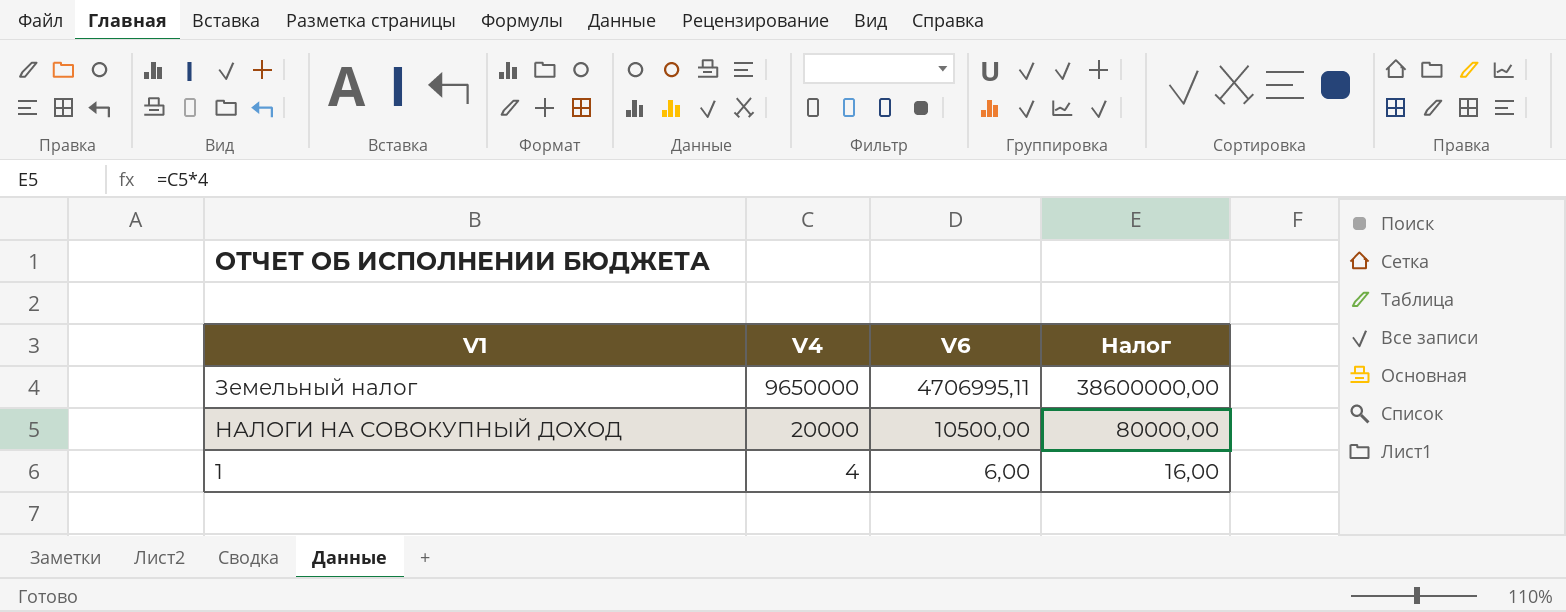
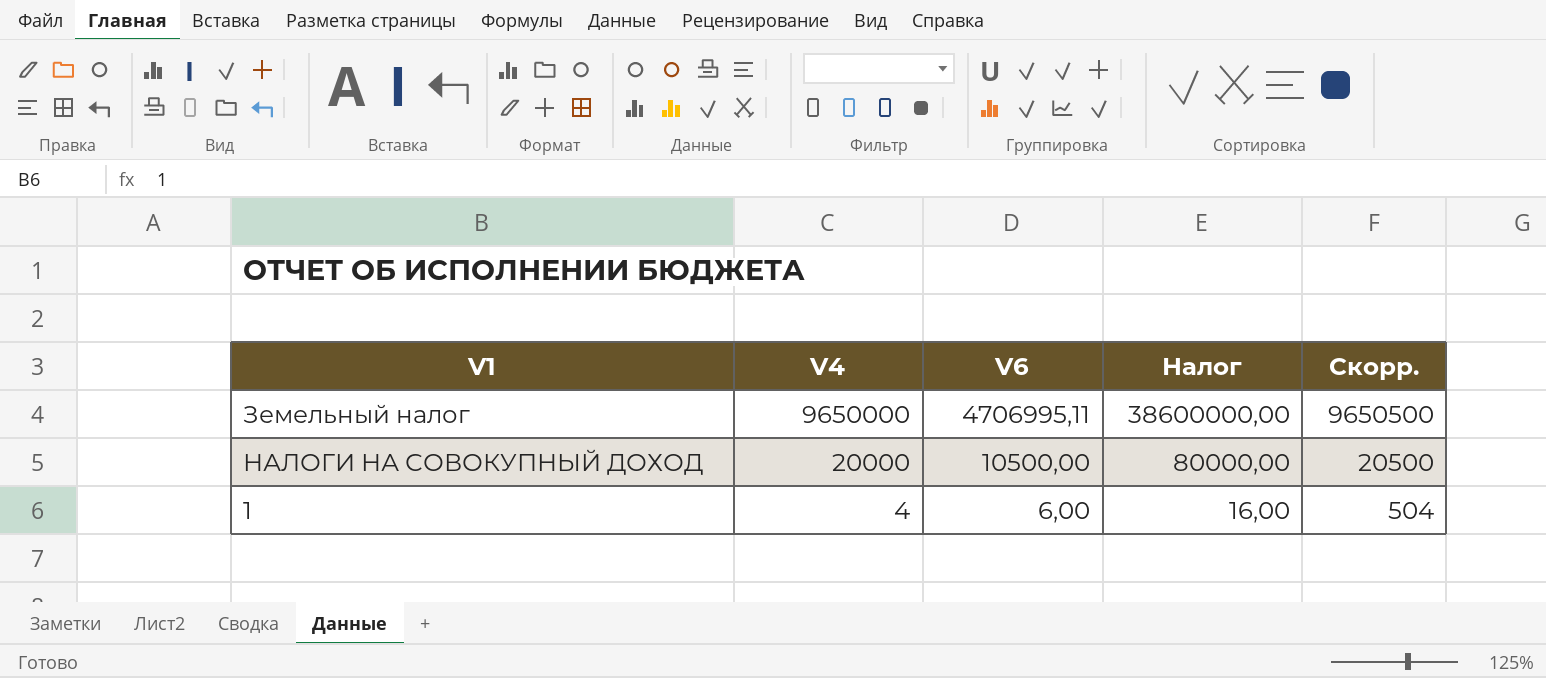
column Скорр. | formula: none -> [V4] + 500

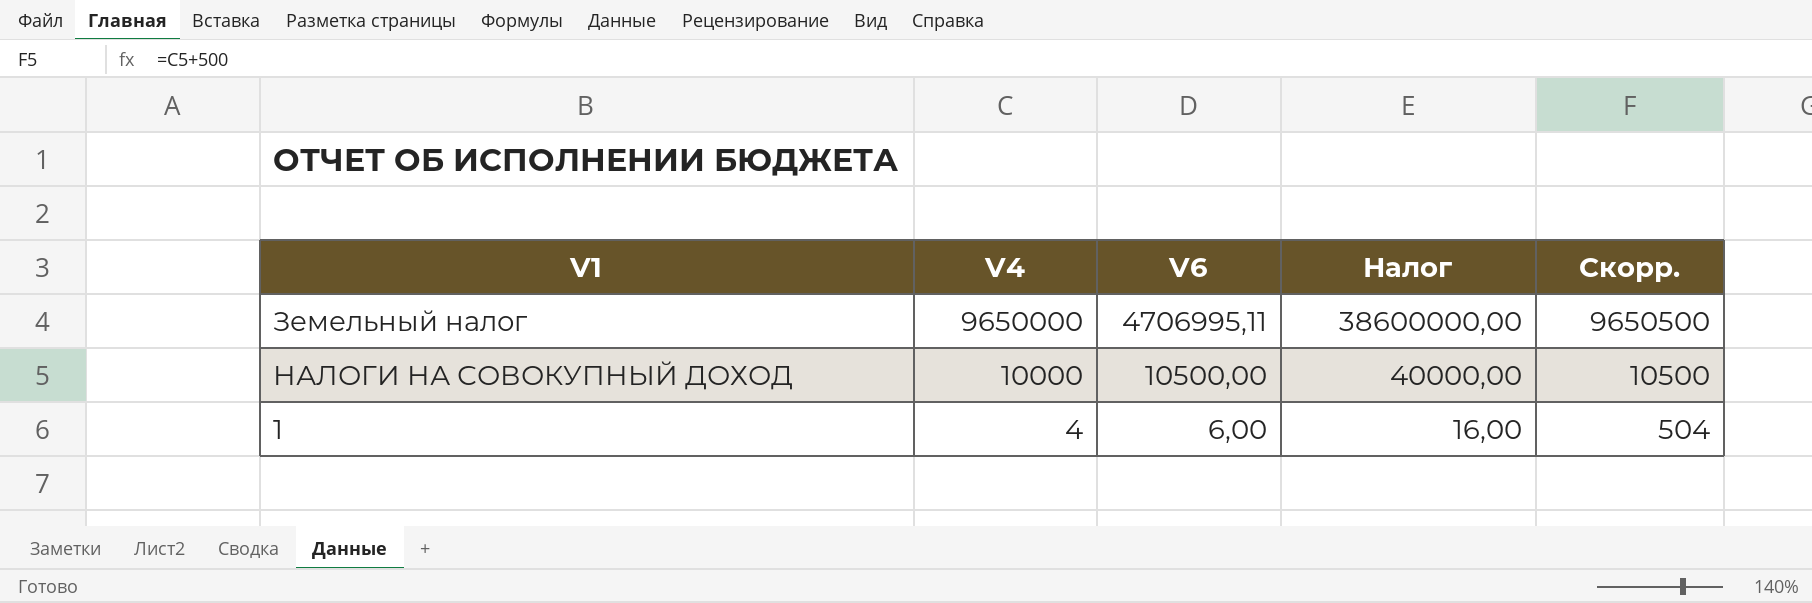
НАЛОГИ НА СОВОКУПНЫЙ ДОХОД | V4: 20000 -> 10000
НАЛОГИ НА СОВОКУПНЫЙ ДОХОД | Налог: 80000,00 -> 40000,00
НАЛОГИ НА СОВОКУПНЫЙ ДОХОД | Скорр.: 20500 -> 10500

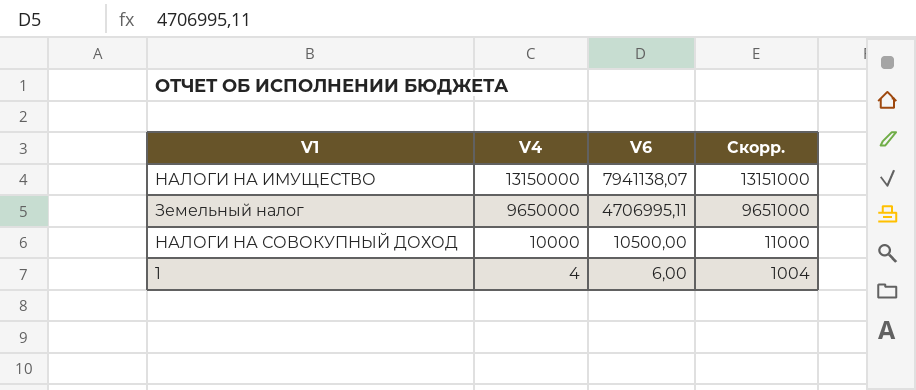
column Налог | formula: [V4] * 4 -> none
column Скорр. | formula: [V4] + 500 -> [V4] + 1000
row НАЛОГИ НА ИМУЩЕСТВО: none -> 13150000 | 7941138,07 | 13151000

